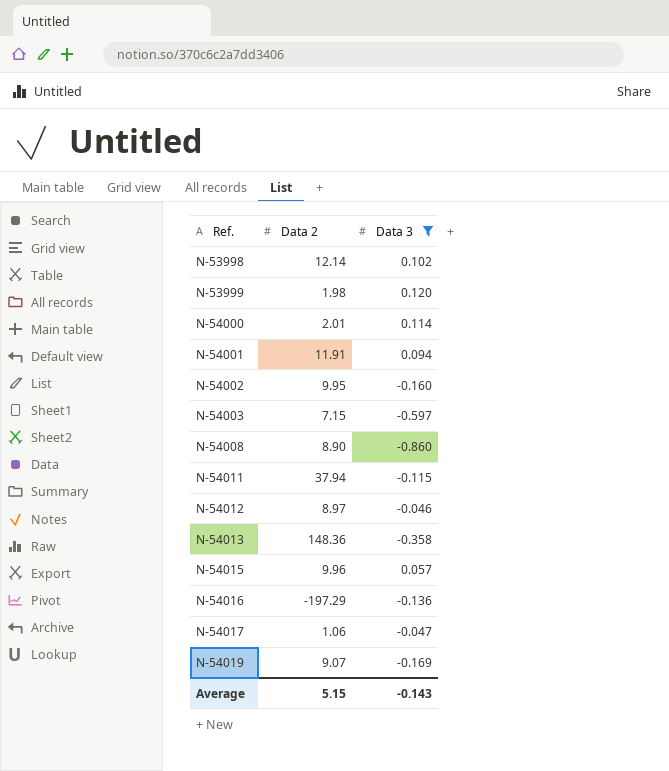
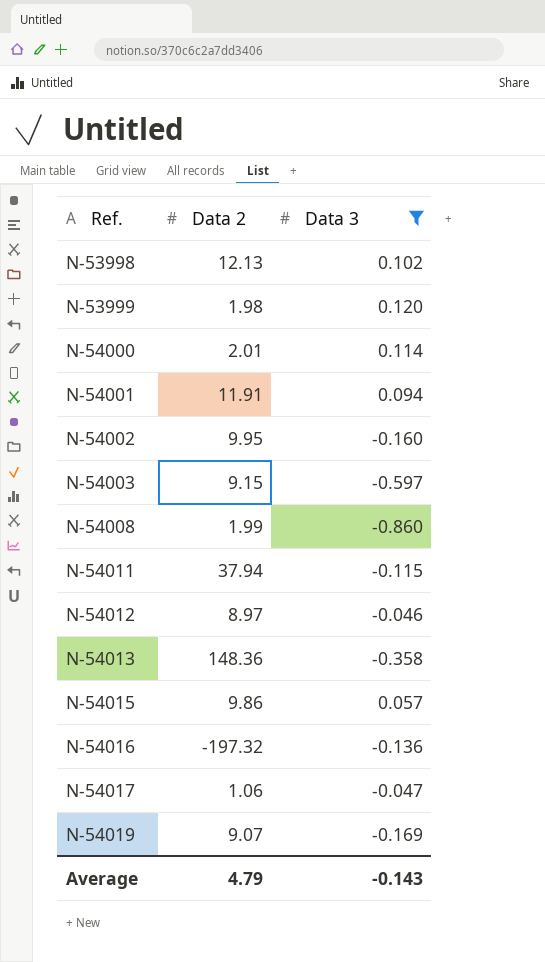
N-53998 | Data 2: 12.14 -> 12.13
N-54003 | Data 2: 7.15 -> 9.15
N-54008 | Data 2: 8.90 -> 1.99
N-54015 | Data 2: 9.96 -> 9.86
N-54016 | Data 2: -197.29 -> -197.32
Average | Data 2: 5.15 -> 4.79

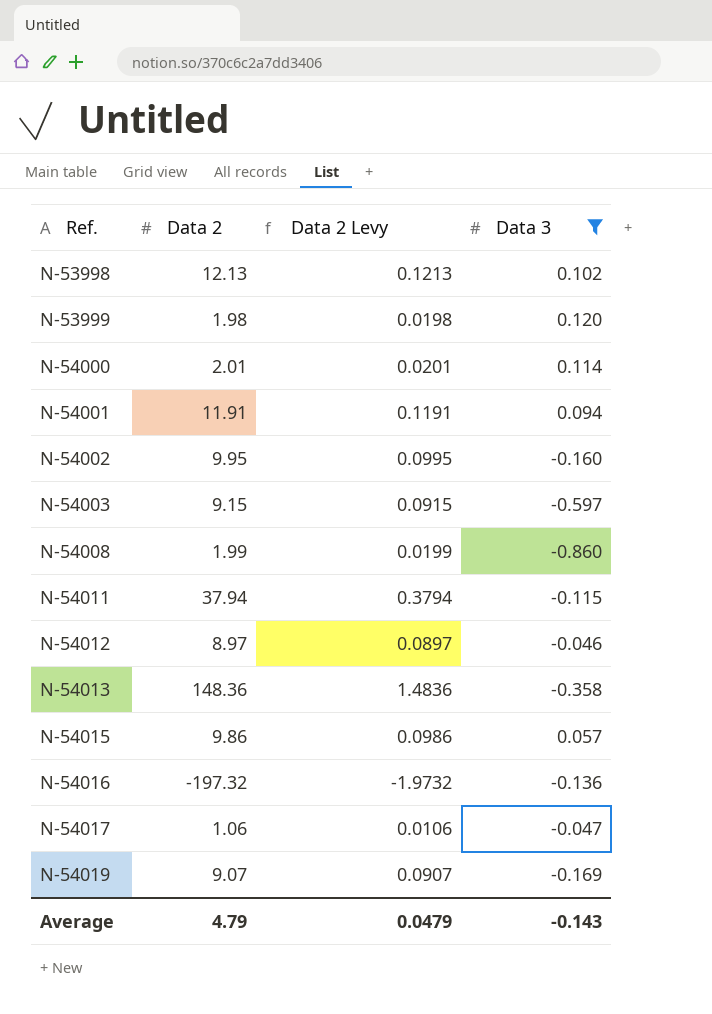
column Data 2 Levy | formula: none -> [Data 2] * 0.01

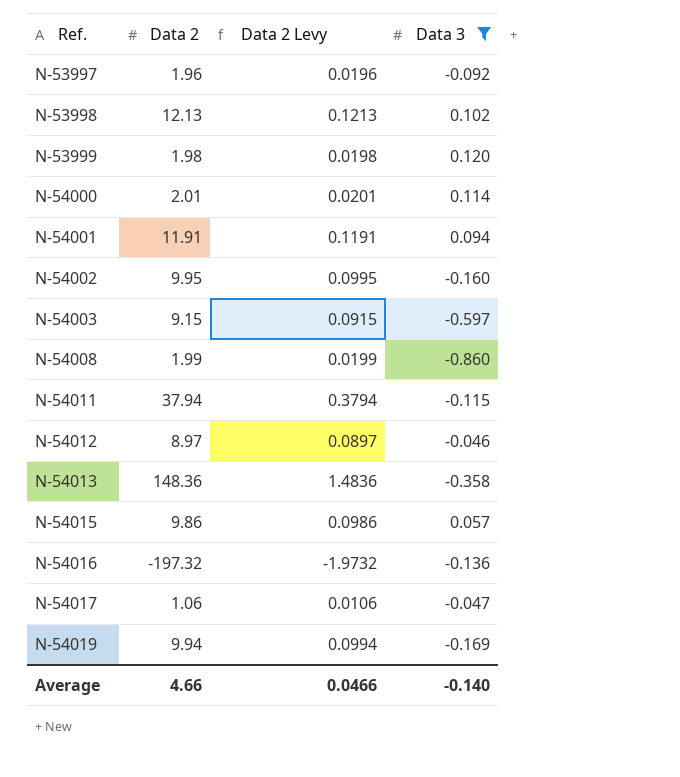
row N-53997: none -> 1.96 | 0.0196 | -0.092
N-54019 | Data 2: 9.07 -> 9.94
N-54019 | Data 2 Levy: 0.0907 -> 0.0994
Average | Data 2: 4.79 -> 4.66
Average | Data 2 Levy: 0.0479 -> 0.0466
Average | Data 3: -0.143 -> -0.140

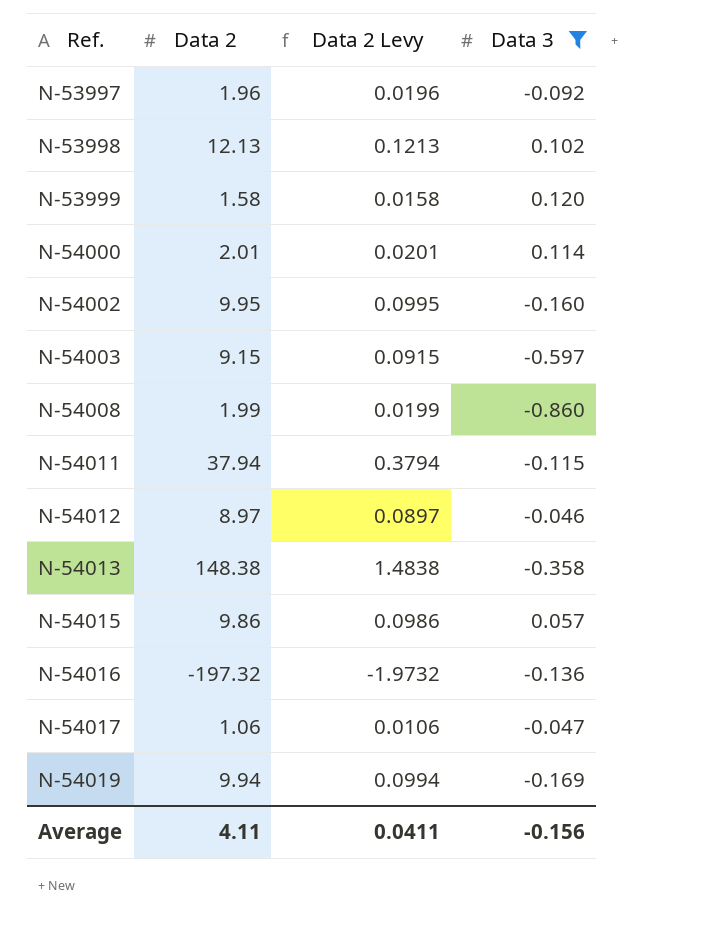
row N-54001: 11.91 | 0.1191 | 0.094 -> none
N-53999 | Data 2: 1.98 -> 1.58
N-53999 | Data 2 Levy: 0.0198 -> 0.0158
N-54013 | Data 2: 148.36 -> 148.38
N-54013 | Data 2 Levy: 1.4836 -> 1.4838
Average | Data 2: 4.66 -> 4.11
Average | Data 2 Levy: 0.0466 -> 0.0411
Average | Data 3: -0.140 -> -0.156

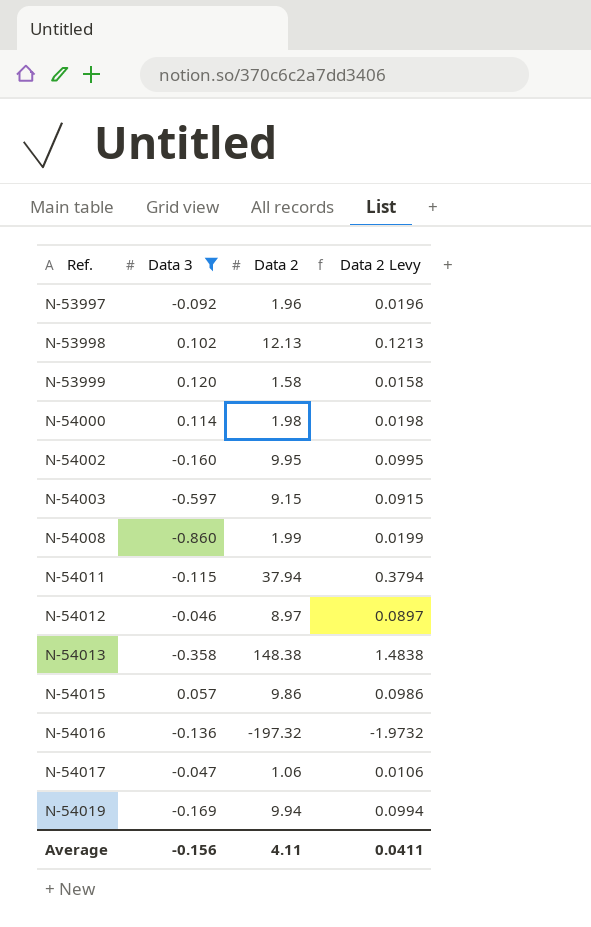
column Data 3 | position: 4 -> 2
N-54000 | Data 2: 2.01 -> 1.98
N-54000 | Data 2 Levy: 0.0201 -> 0.0198

